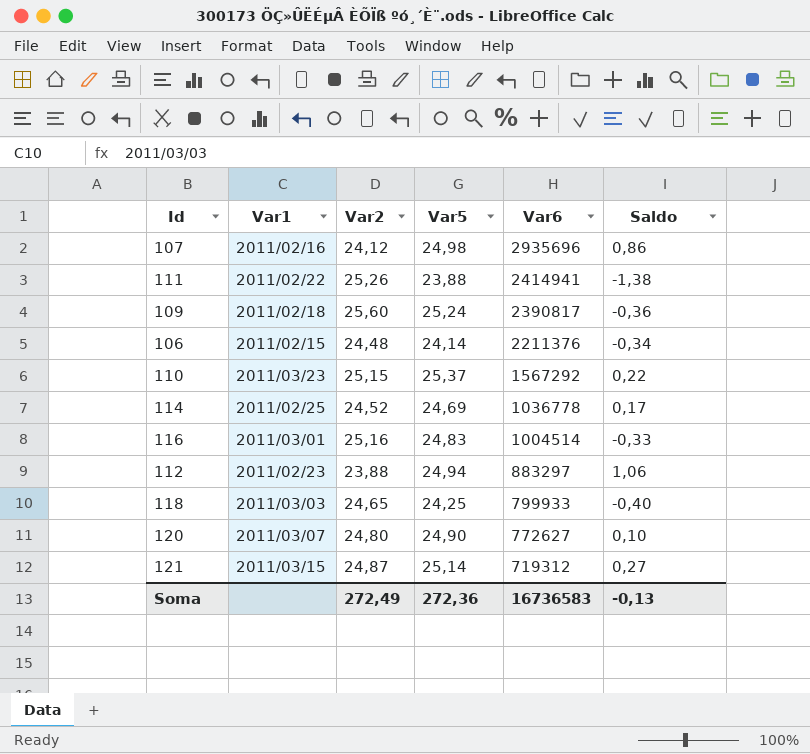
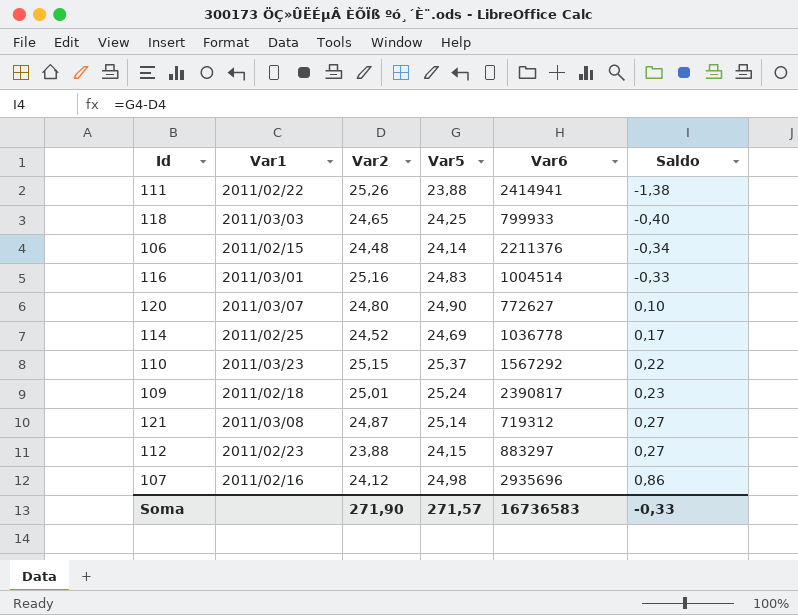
row order: Var6 descending -> Saldo ascending
109 | Var2: 25,60 -> 25,01
109 | Saldo: -0,36 -> 0,23
121 | Var1: 2011/03/15 -> 2011/03/08
112 | Var5: 24,94 -> 24,15
112 | Saldo: 1,06 -> 0,27
Soma | Var2: 272,49 -> 271,90
Soma | Var5: 272,36 -> 271,57
Soma | Saldo: -0,13 -> -0,33

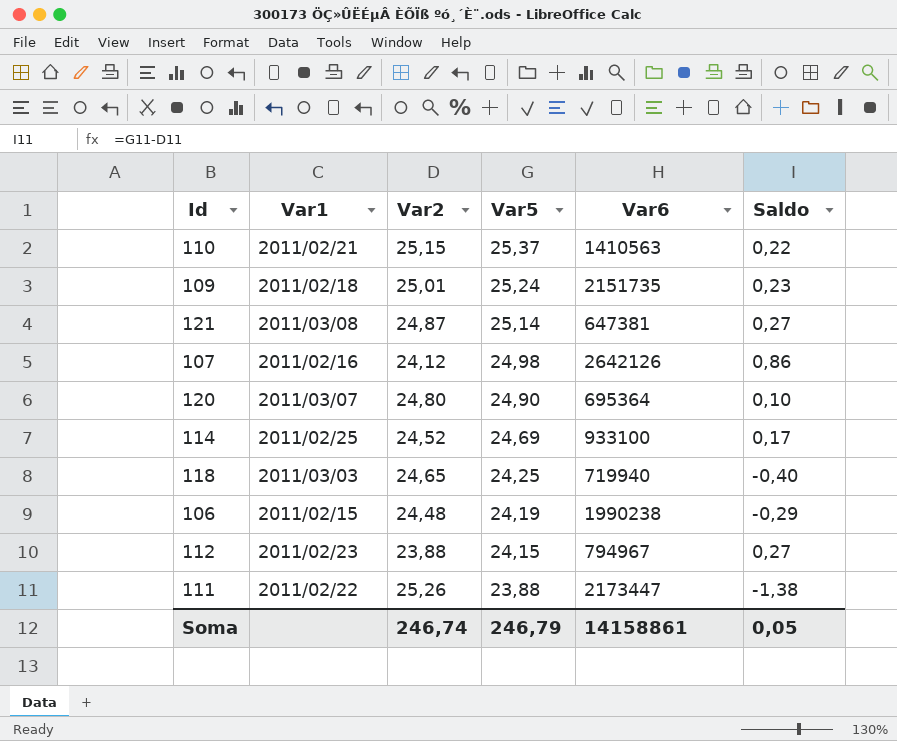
row order: Saldo ascending -> Var5 descending
row 116: 2011/03/01 | 25,16 | 24,83 | 1004514 | -0,33 -> none
110 | Var1: 2011/03/23 -> 2011/02/21
110 | Var6: 1567292 -> 1410563
109 | Var6: 2390817 -> 2151735
121 | Var6: 719312 -> 647381
107 | Var6: 2935696 -> 2642126
120 | Var6: 772627 -> 695364
114 | Var6: 1036778 -> 933100
118 | Var6: 799933 -> 719940
106 | Var5: 24,14 -> 24,19
106 | Var6: 2211376 -> 1990238
106 | Saldo: -0,34 -> -0,29
112 | Var6: 883297 -> 794967
111 | Var6: 2414941 -> 2173447
Soma | Var2: 271,90 -> 246,74
Soma | Var5: 271,57 -> 246,79
Soma | Var6: 16736583 -> 14158861
Soma | Saldo: -0,33 -> 0,05

